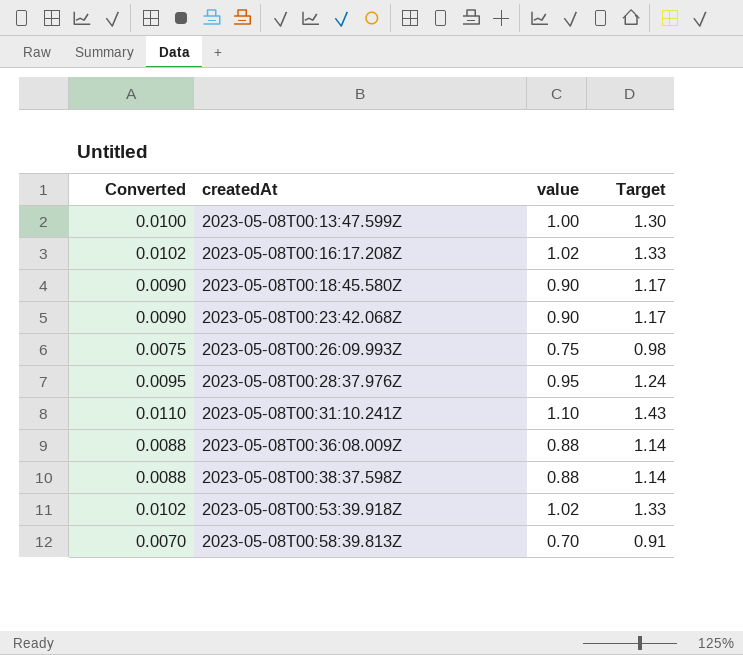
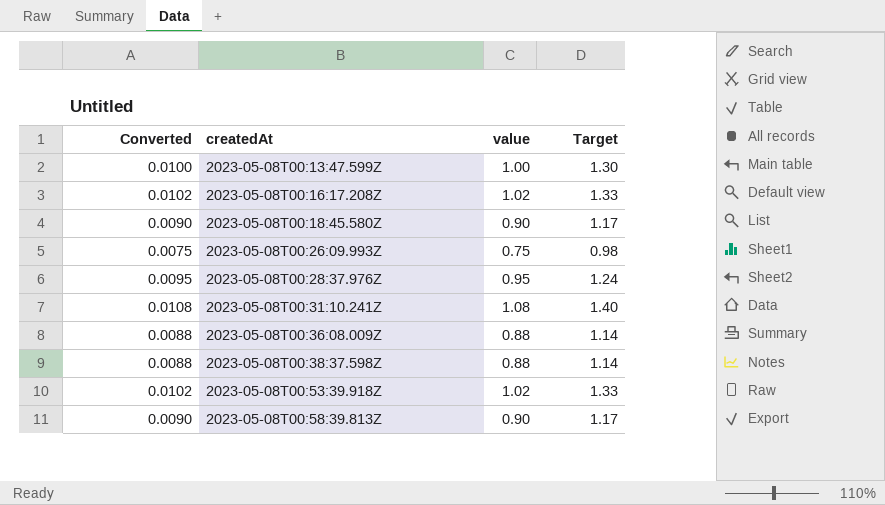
row 2023-05-08T00:23:42.068Z: 0.0090 | 0.90 | 1.17 -> none
2023-05-08T00:31:10.241Z | Converted: 0.0110 -> 0.0108
2023-05-08T00:31:10.241Z | value: 1.10 -> 1.08
2023-05-08T00:31:10.241Z | Target: 1.43 -> 1.40
2023-05-08T00:58:39.813Z | Converted: 0.0070 -> 0.0090
2023-05-08T00:58:39.813Z | value: 0.70 -> 0.90
2023-05-08T00:58:39.813Z | Target: 0.91 -> 1.17

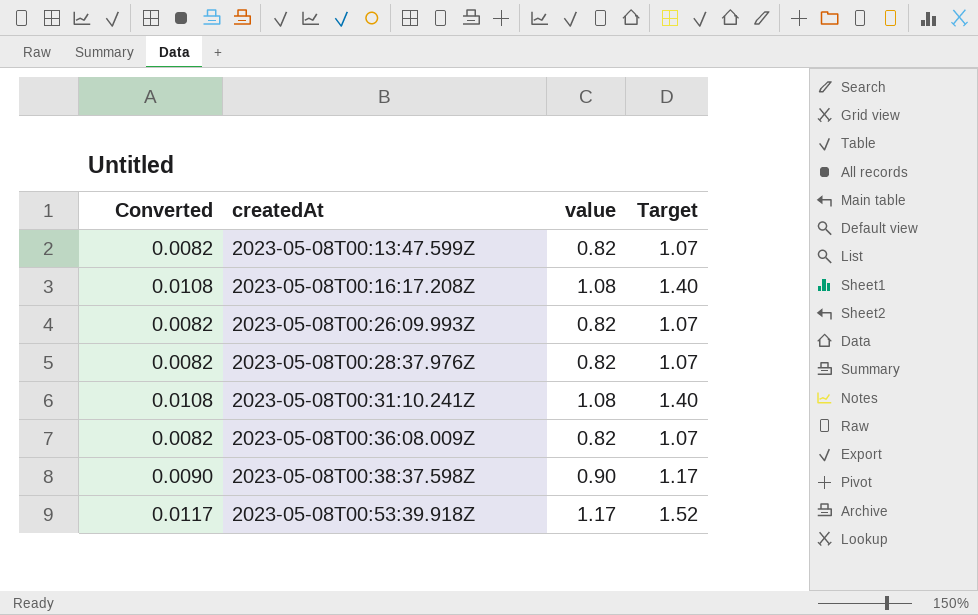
row 2023-05-08T00:18:45.580Z: 0.0090 | 0.90 | 1.17 -> none
row 2023-05-08T00:58:39.813Z: 0.0090 | 0.90 | 1.17 -> none
2023-05-08T00:13:47.599Z | Converted: 0.0100 -> 0.0082
2023-05-08T00:13:47.599Z | value: 1.00 -> 0.82
2023-05-08T00:13:47.599Z | Target: 1.30 -> 1.07
2023-05-08T00:16:17.208Z | Converted: 0.0102 -> 0.0108
2023-05-08T00:16:17.208Z | value: 1.02 -> 1.08
2023-05-08T00:16:17.208Z | Target: 1.33 -> 1.40
2023-05-08T00:26:09.993Z | Converted: 0.0075 -> 0.0082
2023-05-08T00:26:09.993Z | value: 0.75 -> 0.82
2023-05-08T00:26:09.993Z | Target: 0.98 -> 1.07
2023-05-08T00:28:37.976Z | Converted: 0.0095 -> 0.0082
2023-05-08T00:28:37.976Z | value: 0.95 -> 0.82
2023-05-08T00:28:37.976Z | Target: 1.24 -> 1.07
2023-05-08T00:36:08.009Z | Converted: 0.0088 -> 0.0082
2023-05-08T00:36:08.009Z | value: 0.88 -> 0.82
2023-05-08T00:36:08.009Z | Target: 1.14 -> 1.07
2023-05-08T00:38:37.598Z | Converted: 0.0088 -> 0.0090
2023-05-08T00:38:37.598Z | value: 0.88 -> 0.90
2023-05-08T00:38:37.598Z | Target: 1.14 -> 1.17
2023-05-08T00:53:39.918Z | Converted: 0.0102 -> 0.0117
2023-05-08T00:53:39.918Z | value: 1.02 -> 1.17
2023-05-08T00:53:39.918Z | Target: 1.33 -> 1.52

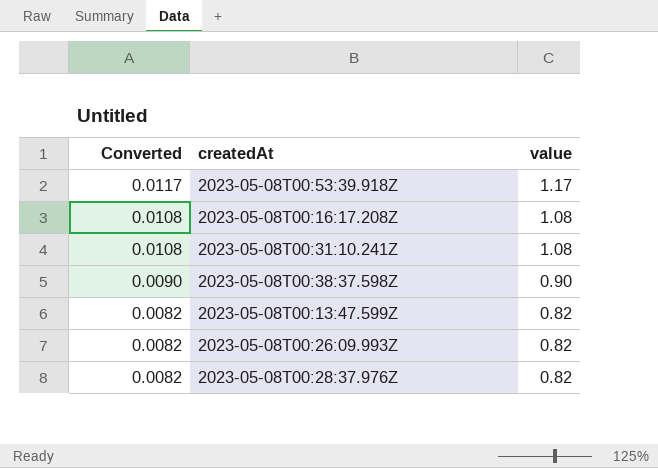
row order: createdAt ascending -> Converted descending
column Target | formula: [value] * 1.3 -> none
row 2023-05-08T00:36:08.009Z: 0.0082 | 0.82 | 1.07 -> none

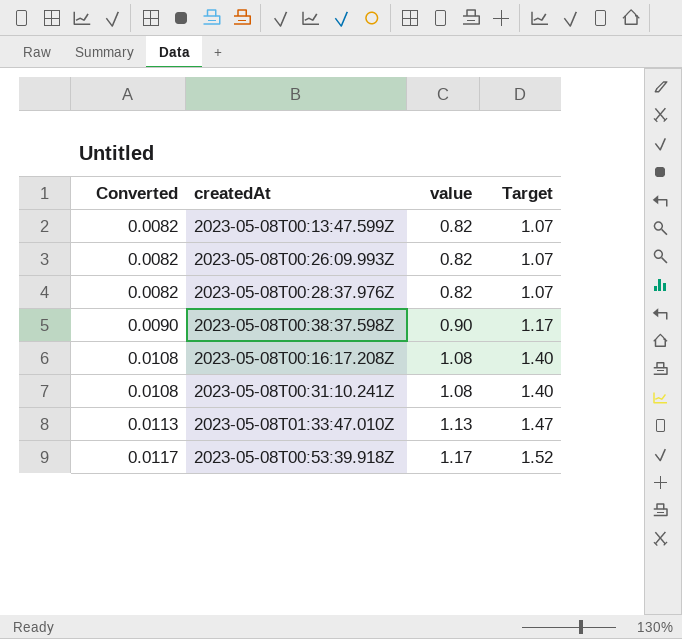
row order: Converted descending -> Converted ascending
column Target | formula: none -> [value] * 1.3
row 2023-05-08T01:33:47.010Z: none -> 0.0113 | 1.13 | 1.47

